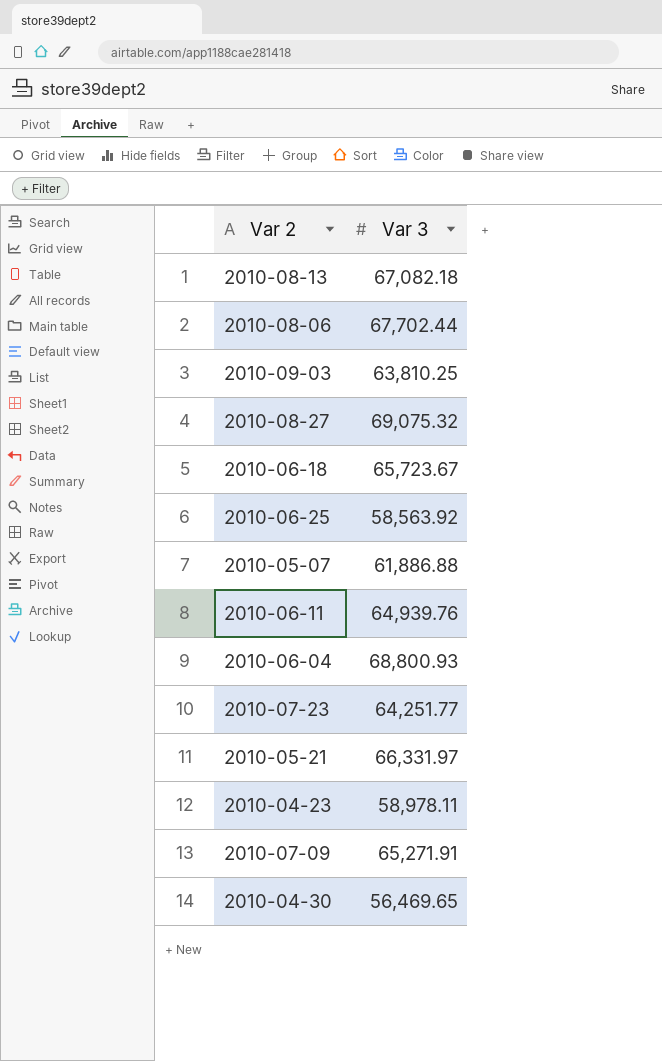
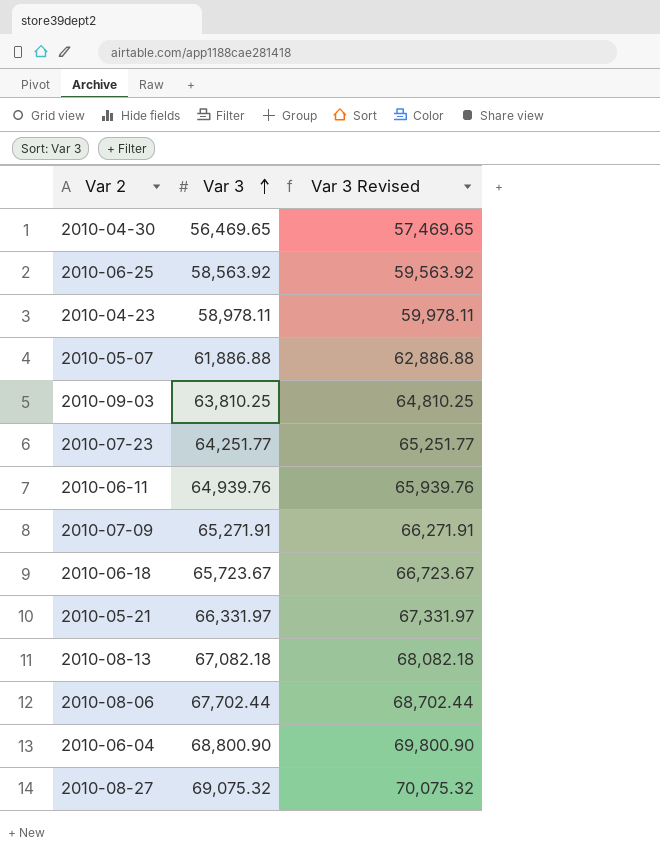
row order: none -> Var 3 ascending
column Var 3 Revised | formula: none -> [Var 3] + 1000
2010-06-04 | Var 3: 68,800.93 -> 68,800.90

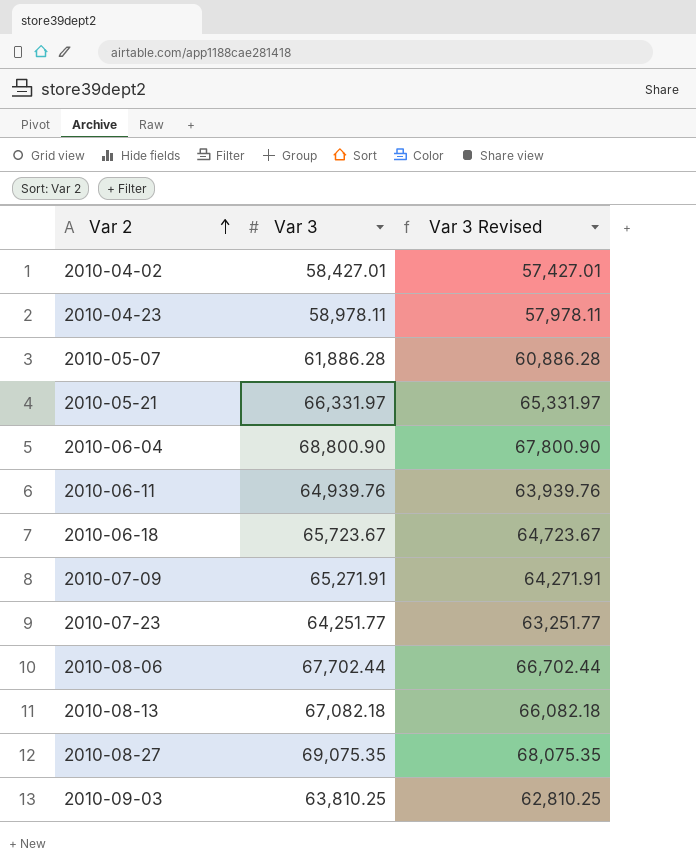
row order: Var 3 ascending -> Var 2 ascending
column Var 3 Revised | formula: [Var 3] + 1000 -> [Var 3] - 1000
row 2010-04-30: 56,469.65 | 57,469.65 -> none
row 2010-06-25: 58,563.92 | 59,563.92 -> none
row 2010-04-02: none -> 58,427.01 | 57,427.01
2010-05-07 | Var 3: 61,886.88 -> 61,886.28
2010-08-27 | Var 3: 69,075.32 -> 69,075.35

